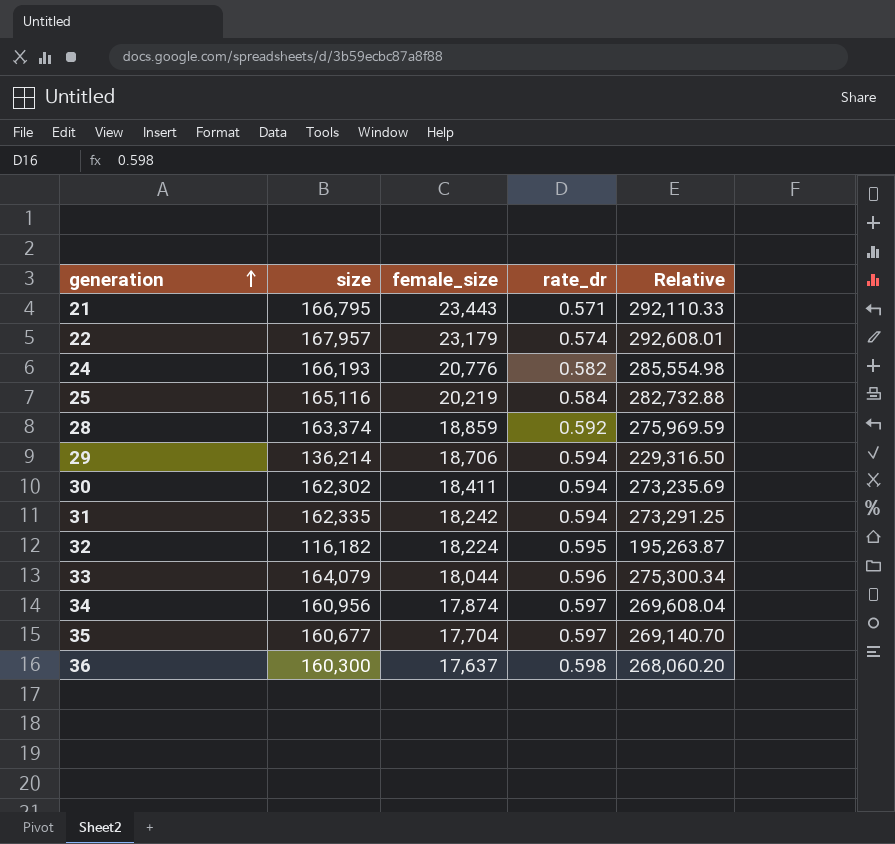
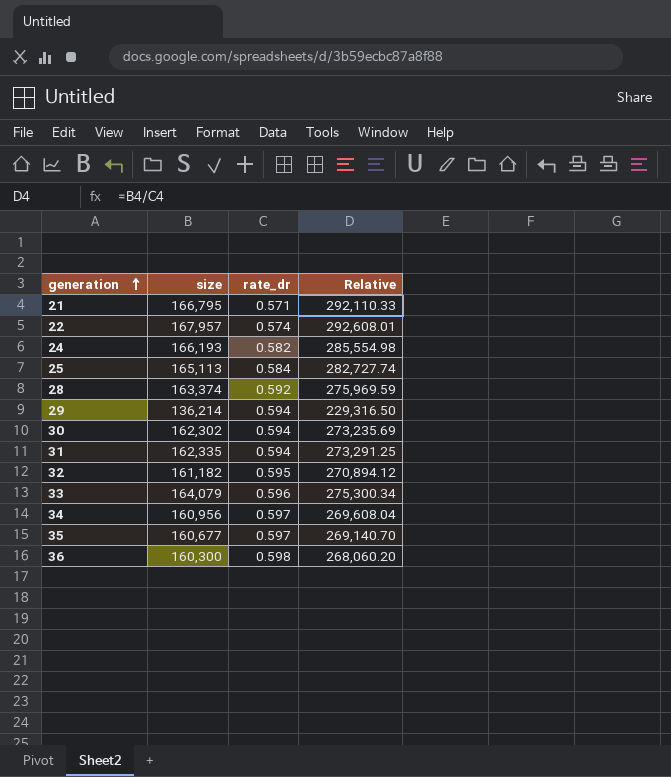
column female_size | position: 3 -> none
25 | size: 165,116 -> 165,113
25 | Relative: 282,732.88 -> 282,727.74
32 | size: 116,182 -> 161,182
32 | Relative: 195,263.87 -> 270,894.12

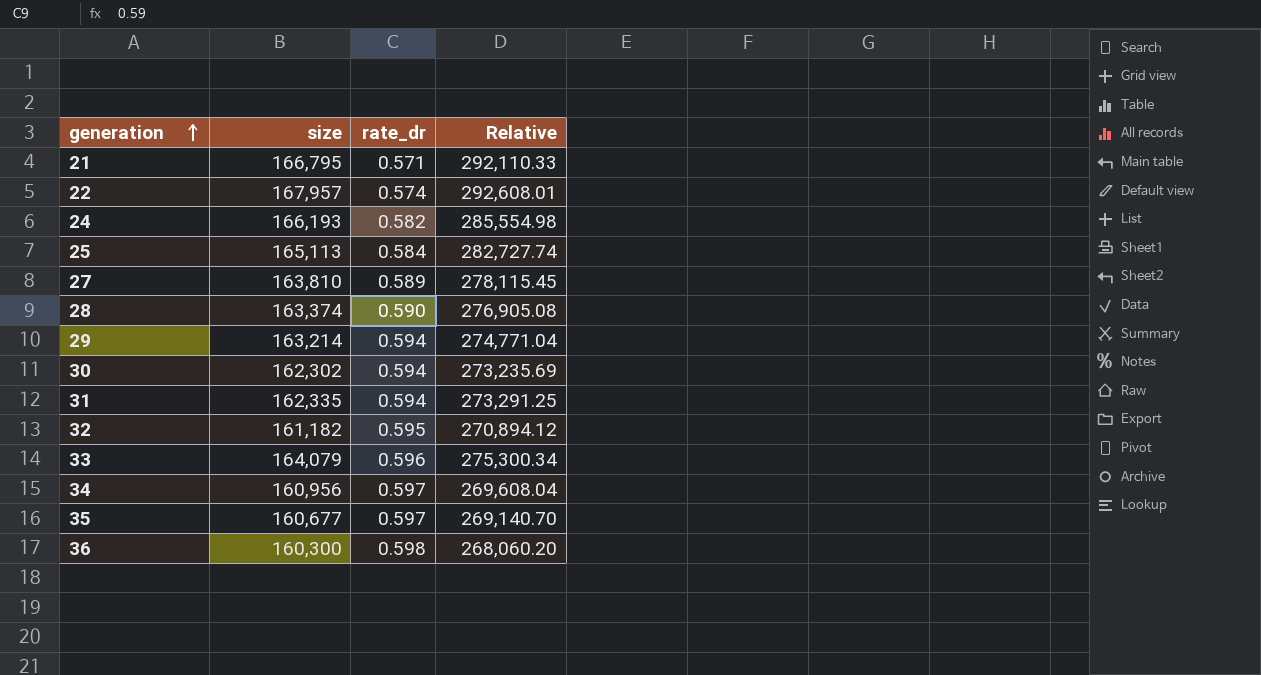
row 27: none -> 163,810 | 0.589 | 278,115.45
28 | rate_dr: 0.592 -> 0.590
28 | Relative: 275,969.59 -> 276,905.08
29 | size: 136,214 -> 163,214
29 | Relative: 229,316.50 -> 274,771.04

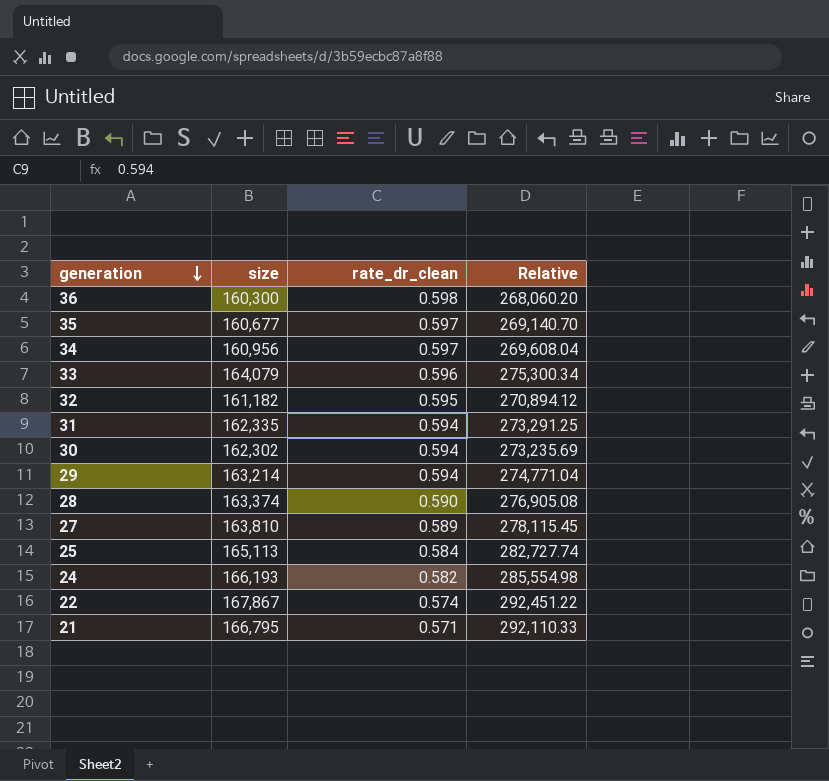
row order: generation ascending -> generation descending
column name: rate_dr -> rate_dr_clean
22 | size: 167,957 -> 167,867
22 | Relative: 292,608.01 -> 292,451.22

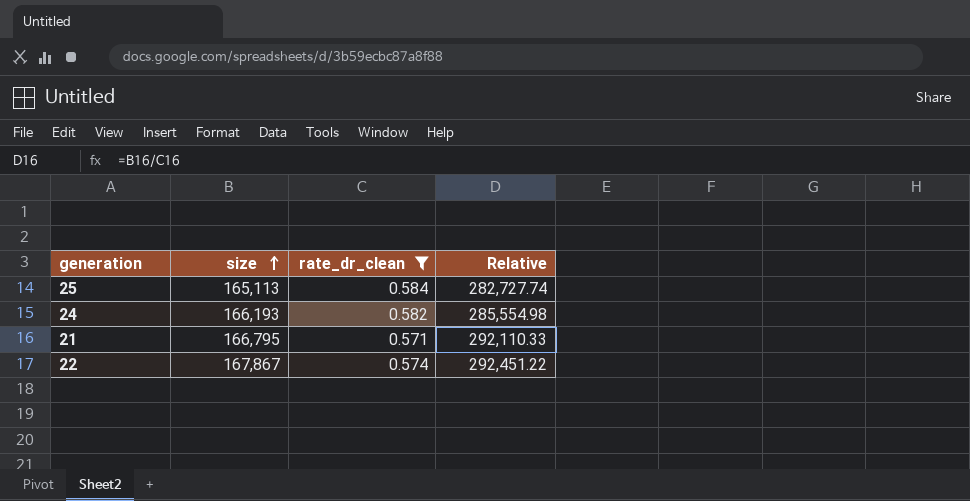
filter: none -> rate_dr_clean <= 0.584
row order: generation descending -> size ascending

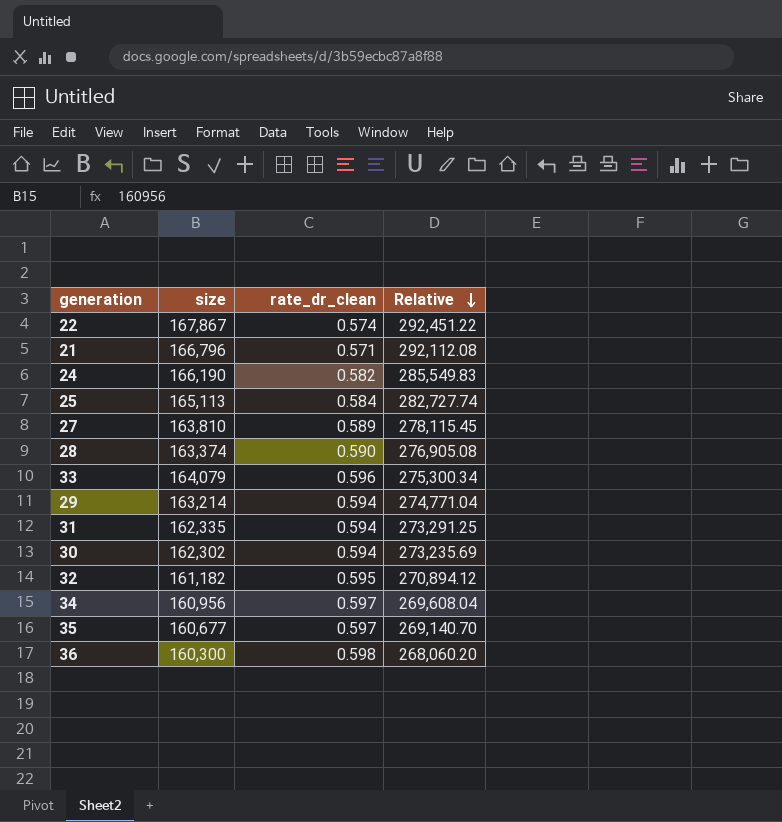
filter: rate_dr_clean <= 0.584 -> none
row order: size ascending -> Relative descending
21 | size: 166,795 -> 166,796
21 | Relative: 292,110.33 -> 292,112.08
24 | size: 166,193 -> 166,190
24 | Relative: 285,554.98 -> 285,549.83

